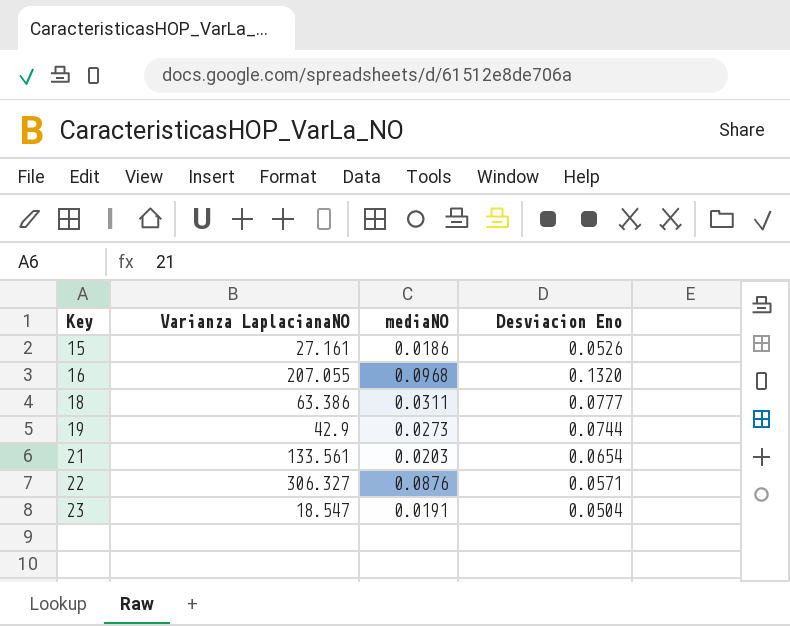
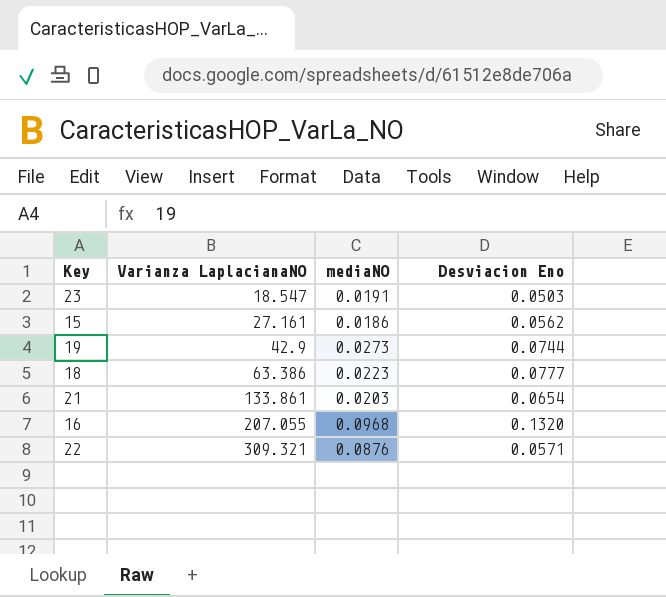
row order: Key ascending -> Varianza LaplacianaNO ascending
23 | Desviacion Eno: 0.0504 -> 0.0503
15 | Desviacion Eno: 0.0526 -> 0.0562
18 | mediaNO: 0.0311 -> 0.0223
21 | Varianza LaplacianaNO: 133.561 -> 133.861
22 | Varianza LaplacianaNO: 306.327 -> 309.321

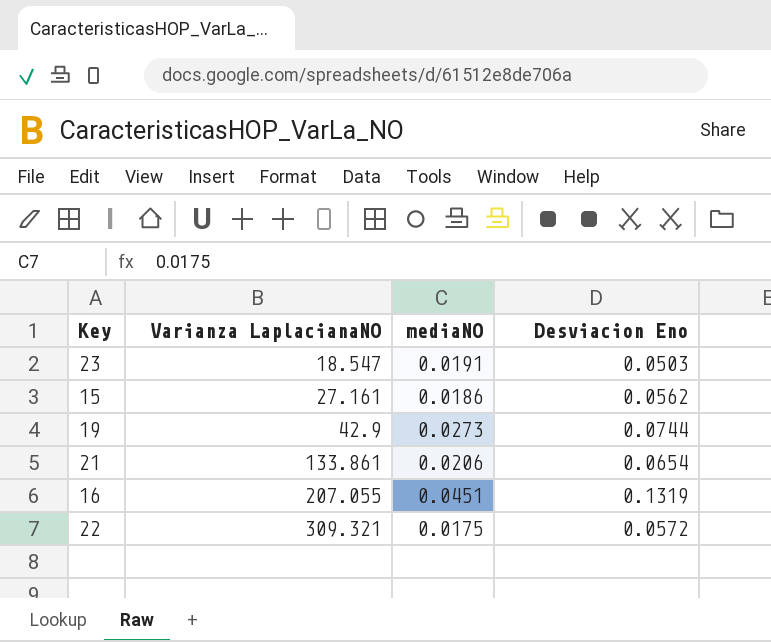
row 18: 63.386 | 0.0223 | 0.0777 -> none
21 | mediaNO: 0.0203 -> 0.0206
16 | mediaNO: 0.0968 -> 0.0451
16 | Desviacion Eno: 0.1320 -> 0.1319
22 | mediaNO: 0.0876 -> 0.0175
22 | Desviacion Eno: 0.0571 -> 0.0572

